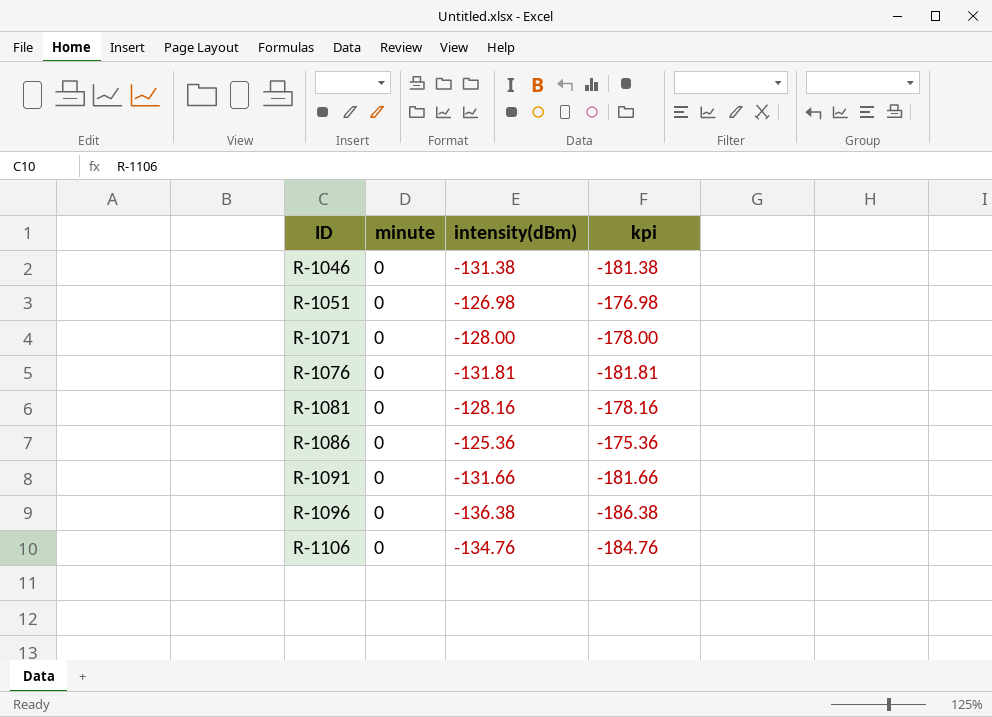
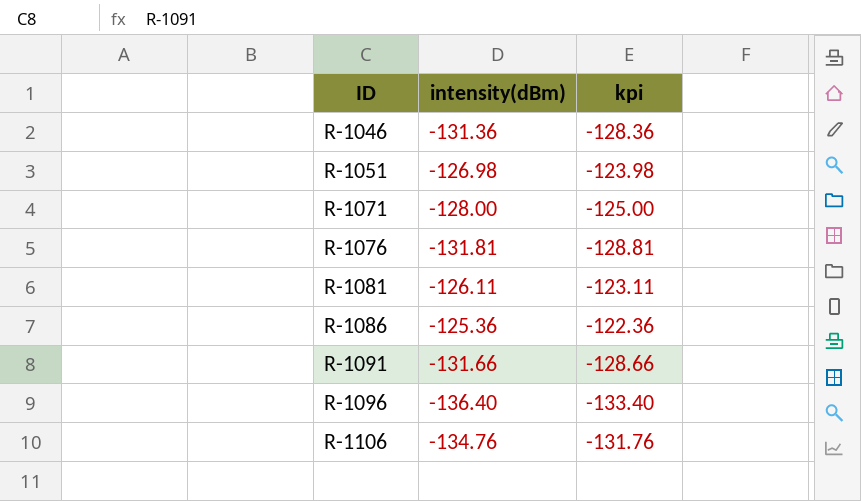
column minute | position: 2 -> none
column kpi | formula: [intensity(dBm)] - 50 -> [intensity(dBm)] + 3
R-1046 | intensity(dBm): -131.38 -> -131.36
R-1081 | intensity(dBm): -128.16 -> -126.11
R-1096 | intensity(dBm): -136.38 -> -136.40

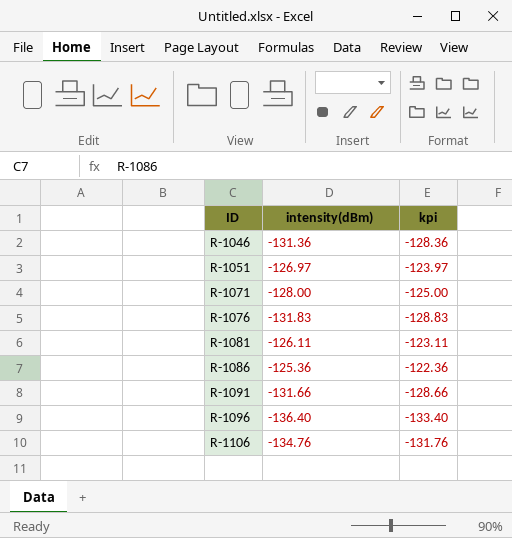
R-1051 | intensity(dBm): -126.98 -> -126.97
R-1051 | kpi: -123.98 -> -123.97
R-1076 | intensity(dBm): -131.81 -> -131.83
R-1076 | kpi: -128.81 -> -128.83

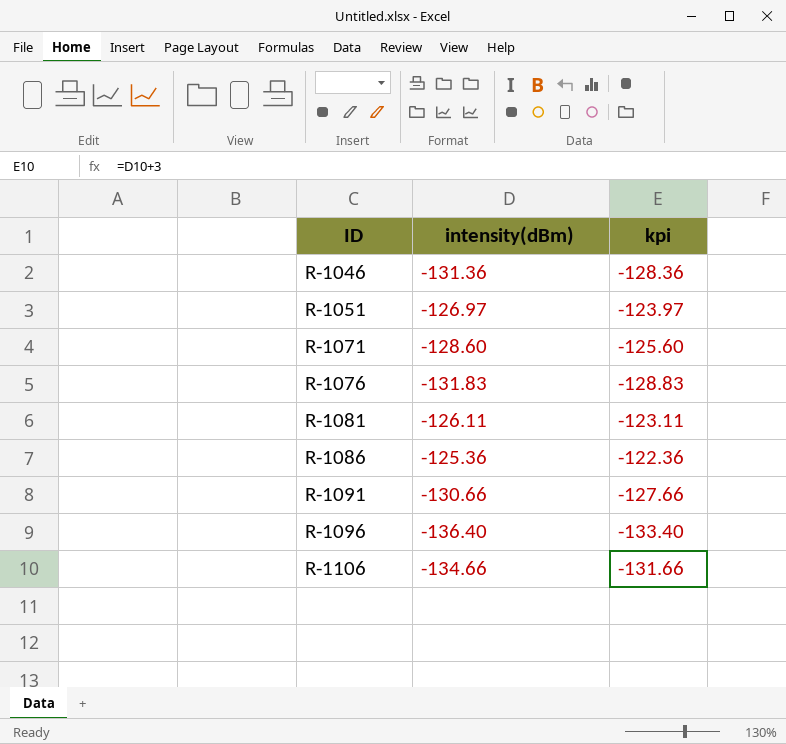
R-1071 | intensity(dBm): -128.00 -> -128.60
R-1071 | kpi: -125.00 -> -125.60
R-1091 | intensity(dBm): -131.66 -> -130.66
R-1091 | kpi: -128.66 -> -127.66
R-1106 | intensity(dBm): -134.76 -> -134.66
R-1106 | kpi: -131.76 -> -131.66

